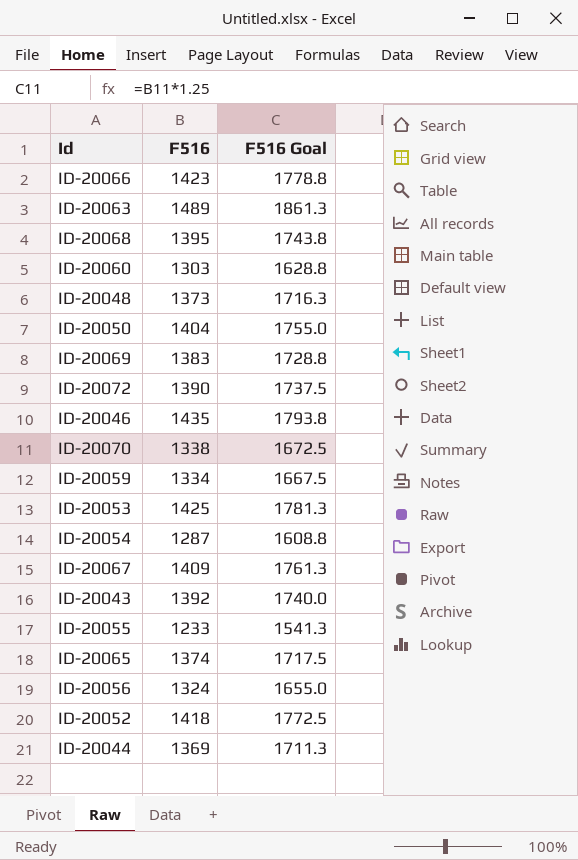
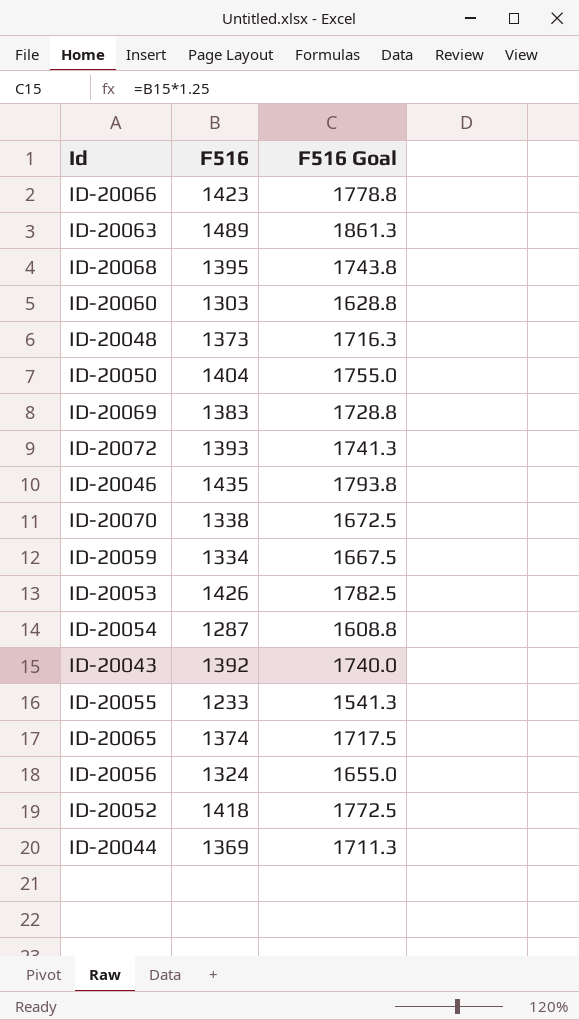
row ID-20067: 1409 | 1761.3 -> none
ID-20072 | F516: 1390 -> 1393
ID-20072 | F516 Goal: 1737.5 -> 1741.3
ID-20053 | F516: 1425 -> 1426
ID-20053 | F516 Goal: 1781.3 -> 1782.5

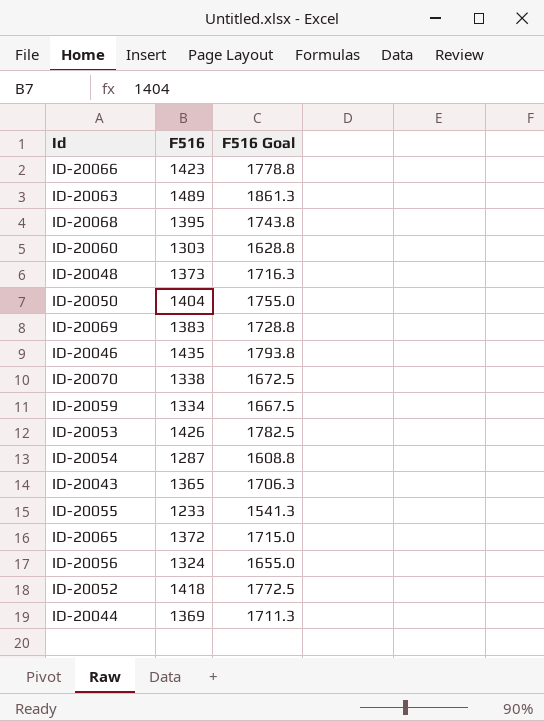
row ID-20072: 1393 | 1741.3 -> none
ID-20043 | F516: 1392 -> 1365
ID-20043 | F516 Goal: 1740.0 -> 1706.3
ID-20065 | F516: 1374 -> 1372
ID-20065 | F516 Goal: 1717.5 -> 1715.0

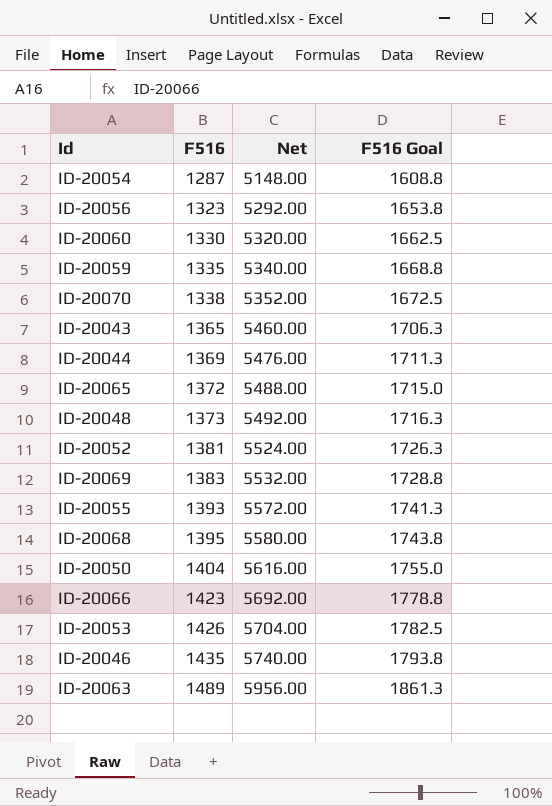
row order: none -> F516 ascending
column Net | formula: none -> [F516] * 4
ID-20056 | F516: 1324 -> 1323
ID-20056 | F516 Goal: 1655.0 -> 1653.8
ID-20060 | F516: 1303 -> 1330
ID-20060 | F516 Goal: 1628.8 -> 1662.5
ID-20059 | F516: 1334 -> 1335
ID-20059 | F516 Goal: 1667.5 -> 1668.8
ID-20052 | F516: 1418 -> 1381
ID-20052 | F516 Goal: 1772.5 -> 1726.3
ID-20055 | F516: 1233 -> 1393
ID-20055 | F516 Goal: 1541.3 -> 1741.3

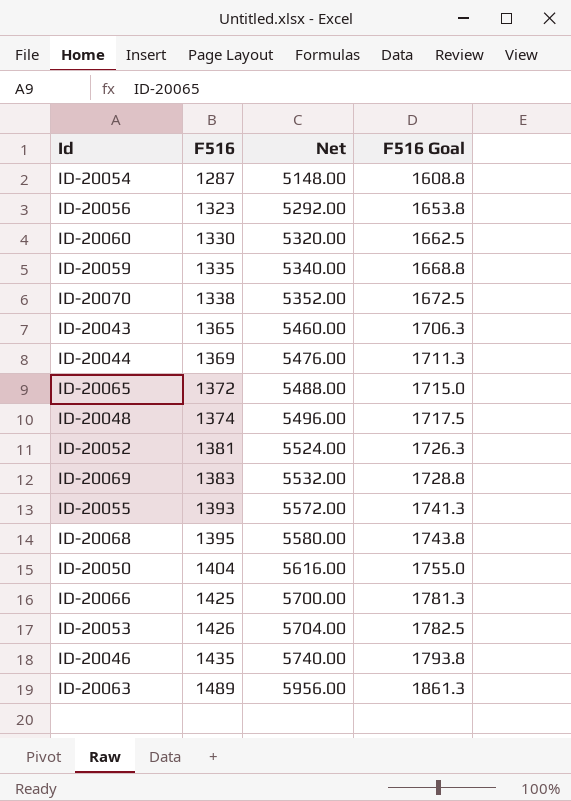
ID-20048 | F516: 1373 -> 1374
ID-20048 | Net: 5492.00 -> 5496.00
ID-20048 | F516 Goal: 1716.3 -> 1717.5
ID-20066 | F516: 1423 -> 1425
ID-20066 | Net: 5692.00 -> 5700.00
ID-20066 | F516 Goal: 1778.8 -> 1781.3

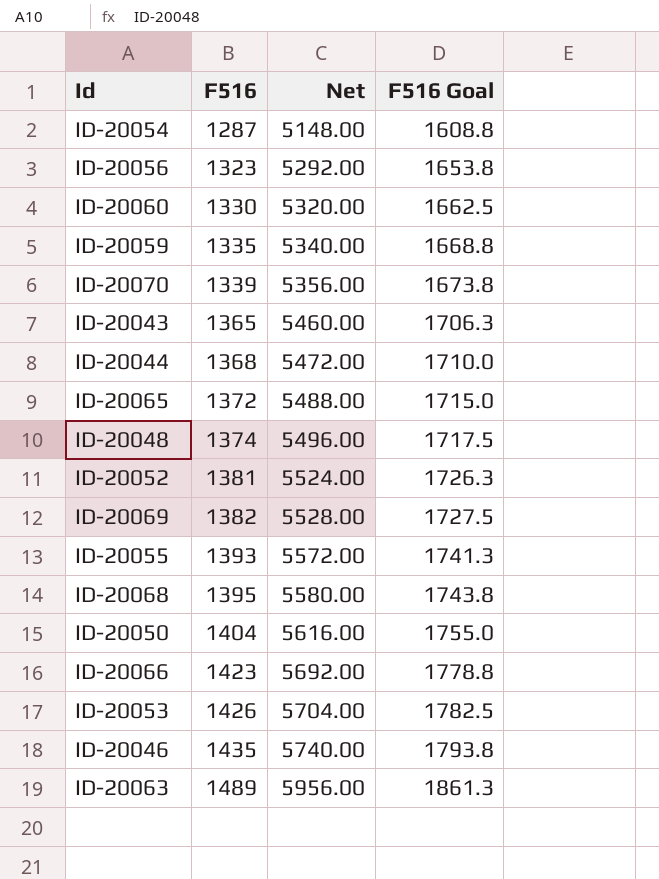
ID-20070 | F516: 1338 -> 1339
ID-20070 | Net: 5352.00 -> 5356.00
ID-20070 | F516 Goal: 1672.5 -> 1673.8
ID-20044 | F516: 1369 -> 1368
ID-20044 | Net: 5476.00 -> 5472.00
ID-20044 | F516 Goal: 1711.3 -> 1710.0
ID-20069 | F516: 1383 -> 1382
ID-20069 | Net: 5532.00 -> 5528.00
ID-20069 | F516 Goal: 1728.8 -> 1727.5
ID-20066 | F516: 1425 -> 1423
ID-20066 | Net: 5700.00 -> 5692.00
ID-20066 | F516 Goal: 1781.3 -> 1778.8

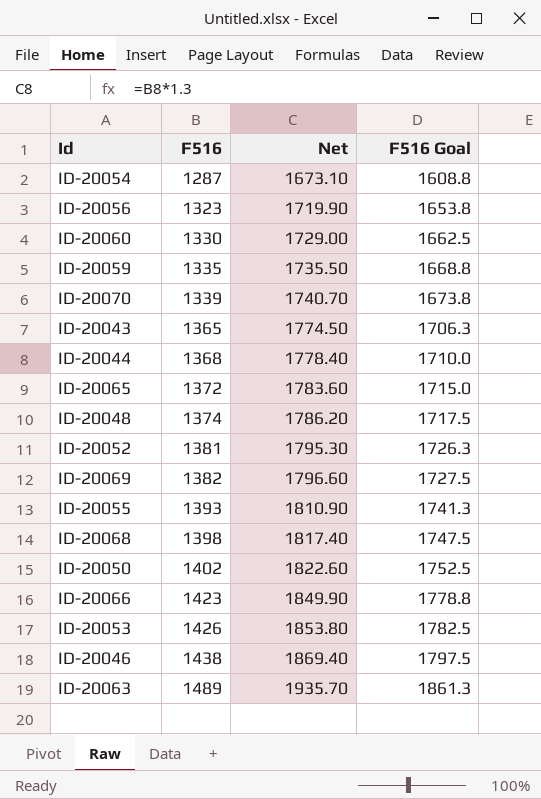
column Net | formula: [F516] * 4 -> [F516] * 1.3
ID-20068 | F516: 1395 -> 1398
ID-20068 | F516 Goal: 1743.8 -> 1747.5
ID-20050 | F516: 1404 -> 1402
ID-20050 | F516 Goal: 1755.0 -> 1752.5
ID-20046 | F516: 1435 -> 1438
ID-20046 | F516 Goal: 1793.8 -> 1797.5

